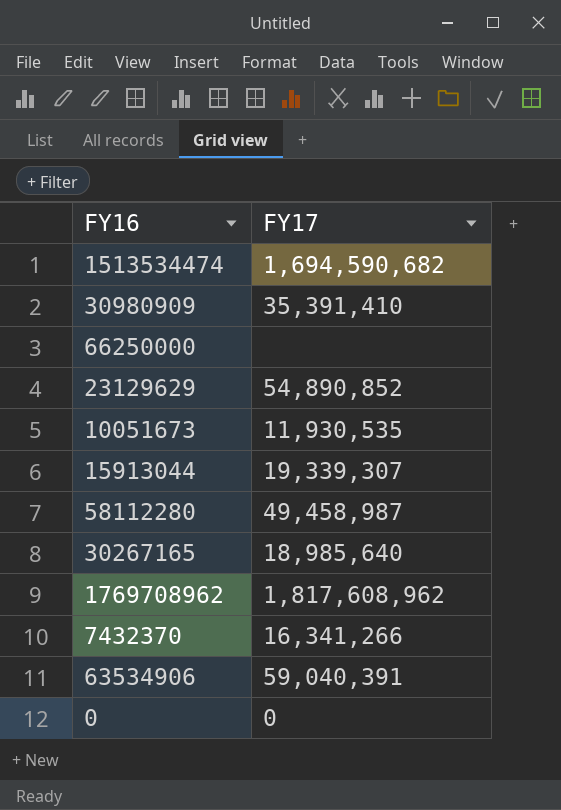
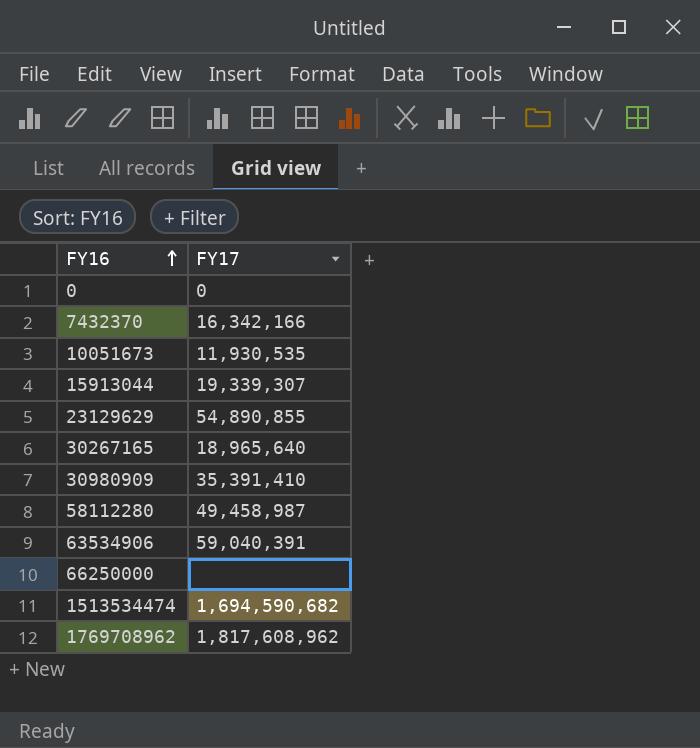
row order: none -> FY16 ascending
7432370 | FY17: 16,341,266 -> 16,342,166
23129629 | FY17: 54,890,852 -> 54,890,855
30267165 | FY17: 18,985,640 -> 18,965,640

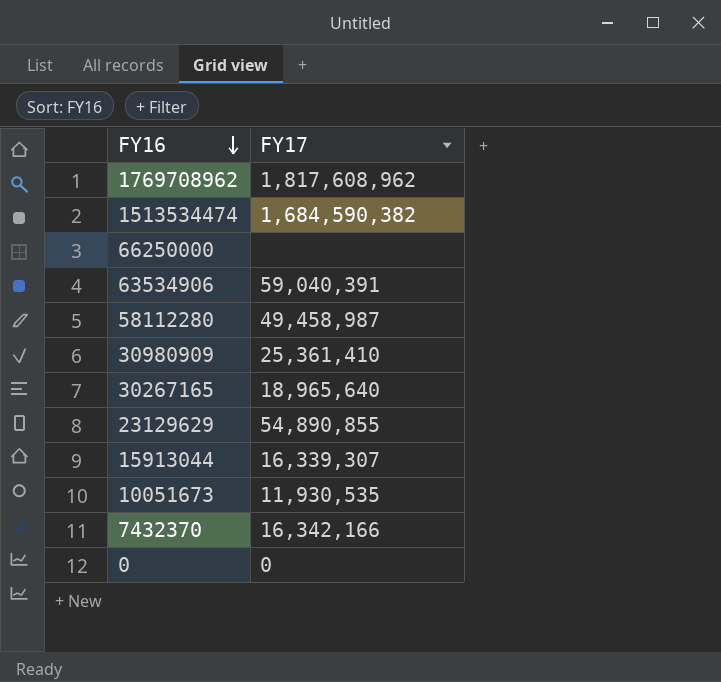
row order: FY16 ascending -> FY16 descending
1513534474 | FY17: 1,694,590,682 -> 1,684,590,382
30980909 | FY17: 35,391,410 -> 25,361,410
15913044 | FY17: 19,339,307 -> 16,339,307

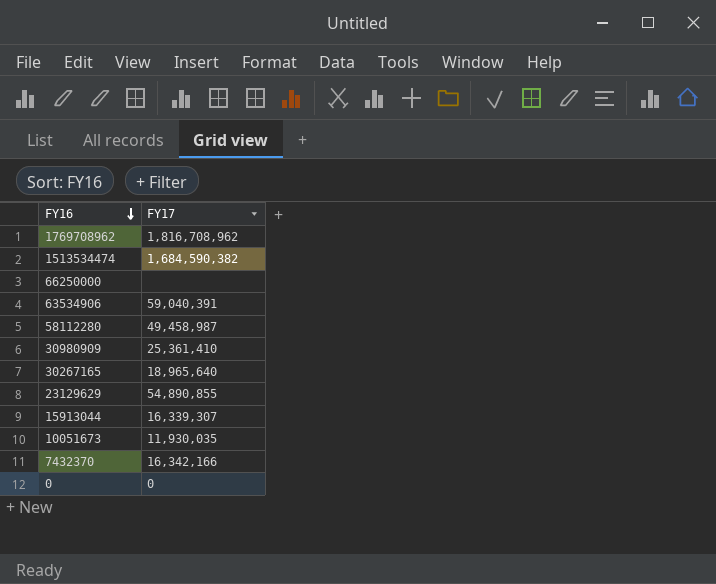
1769708962 | FY17: 1,817,608,962 -> 1,816,708,962
10051673 | FY17: 11,930,535 -> 11,930,035

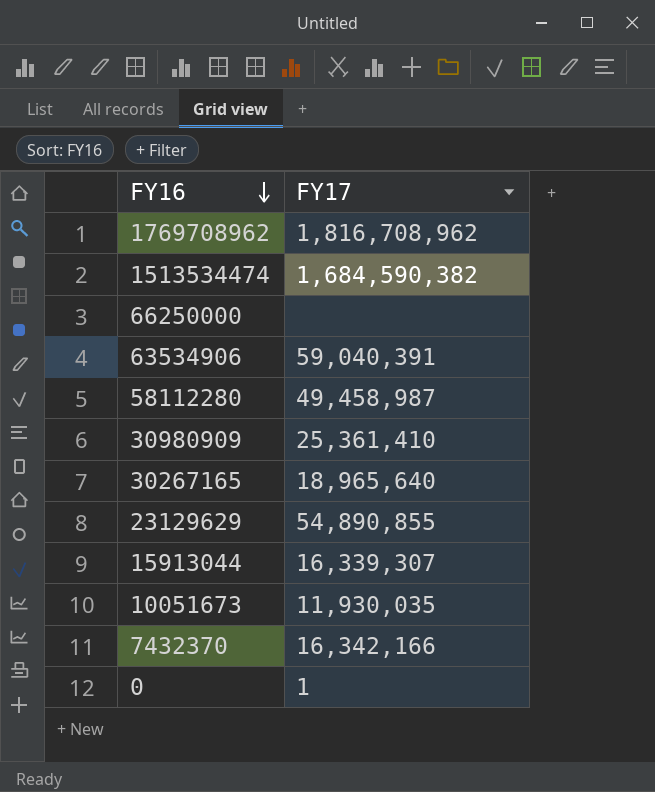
0 | FY17: 0 -> 1

